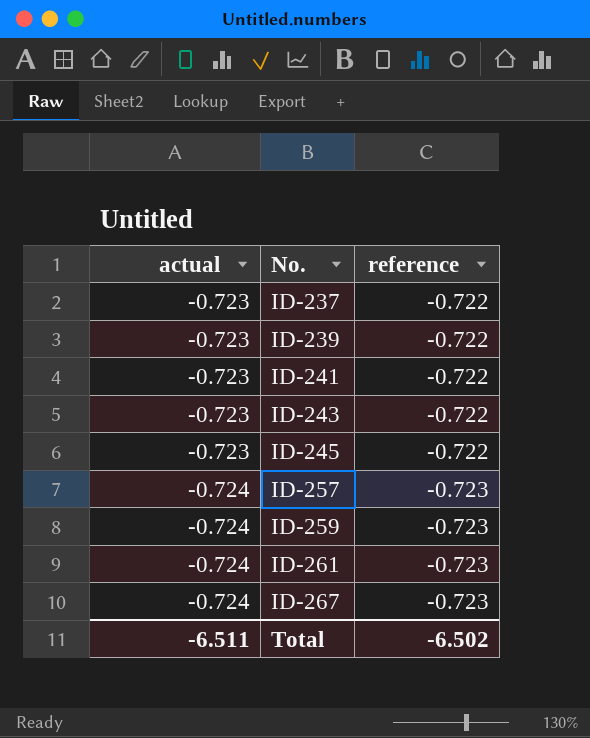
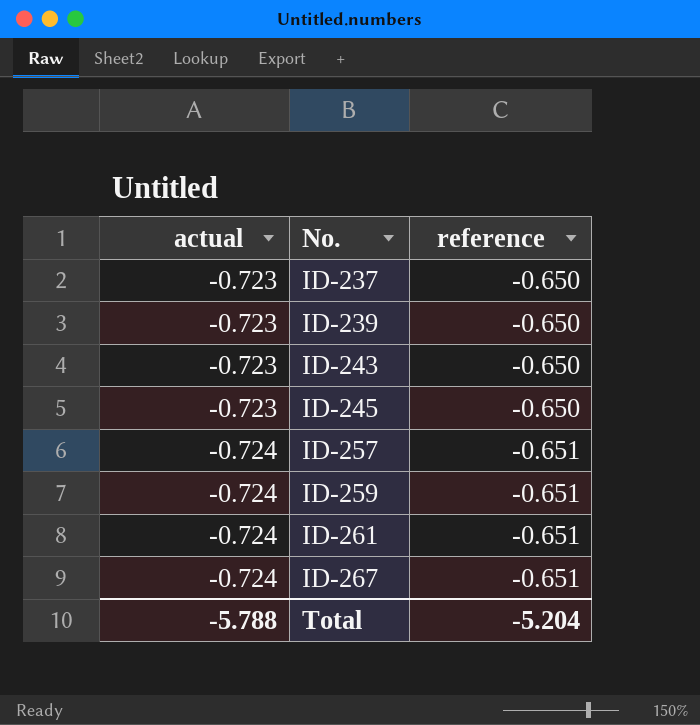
row ID-241: -0.723 | -0.722 -> none
ID-237 | reference: -0.722 -> -0.650
ID-239 | reference: -0.722 -> -0.650
ID-243 | reference: -0.722 -> -0.650
ID-245 | reference: -0.722 -> -0.650
ID-257 | reference: -0.723 -> -0.651
ID-259 | reference: -0.723 -> -0.651
ID-261 | reference: -0.723 -> -0.651
ID-267 | reference: -0.723 -> -0.651
Total | actual: -6.511 -> -5.788
Total | reference: -6.502 -> -5.204

